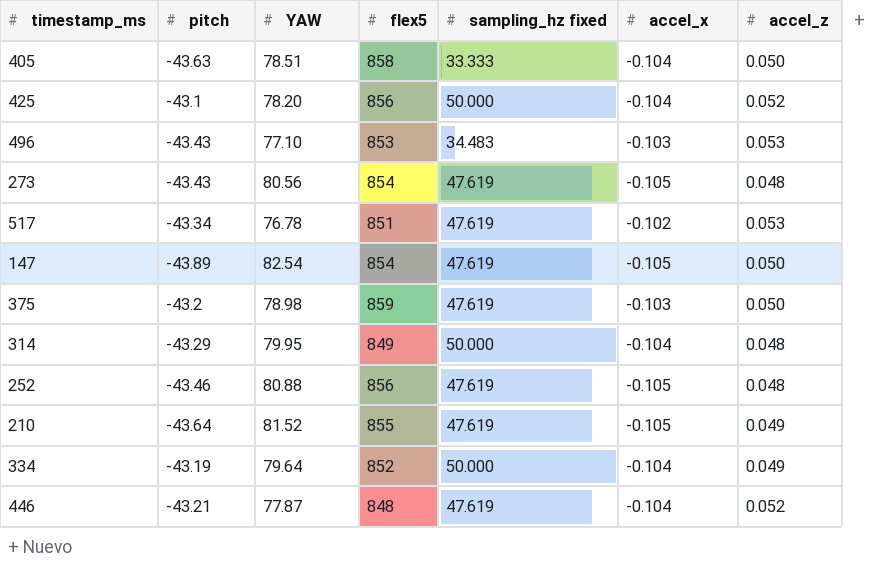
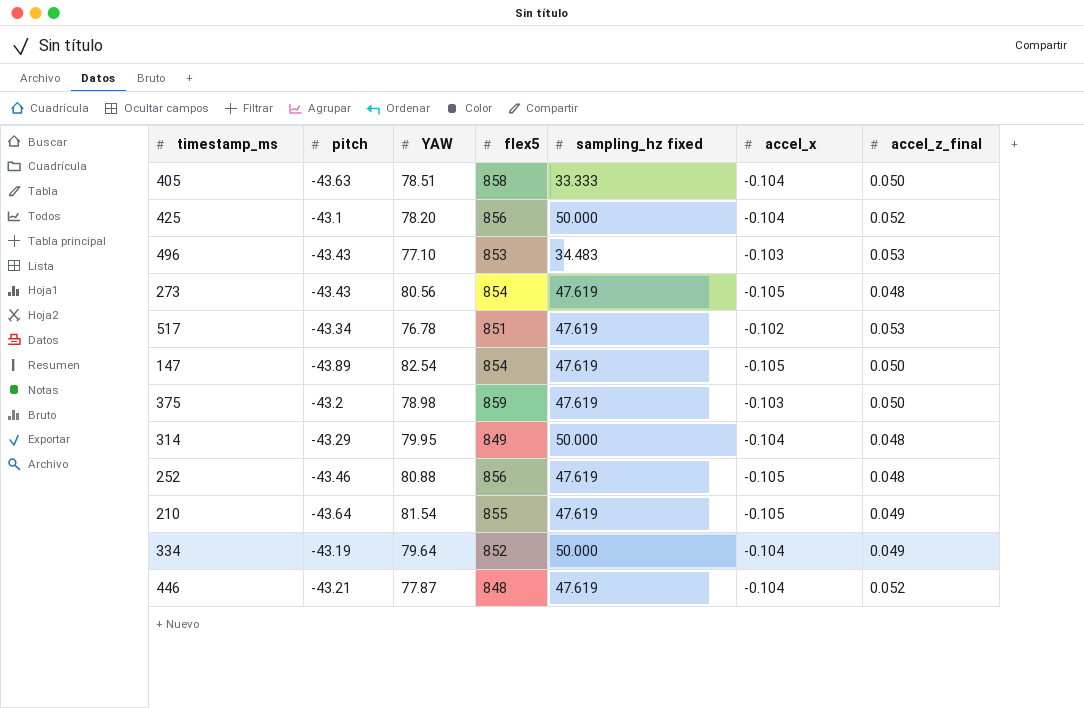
column name: accel_z -> accel_z_final
210 | YAW: 81.52 -> 81.54

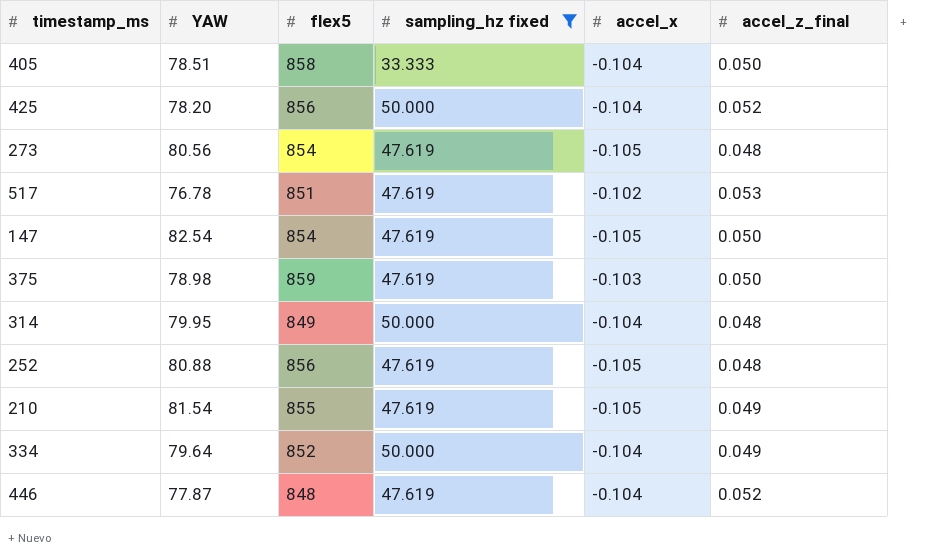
filter: none -> sampling_hz fixed != 34.483
column pitch | position: 2 -> none

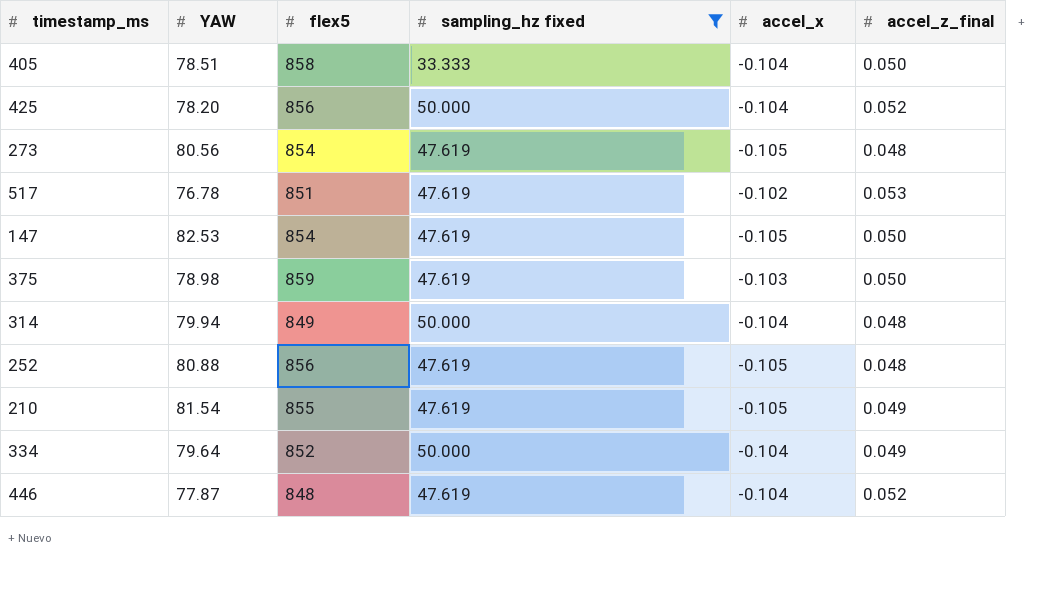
147 | YAW: 82.54 -> 82.53
314 | YAW: 79.95 -> 79.94

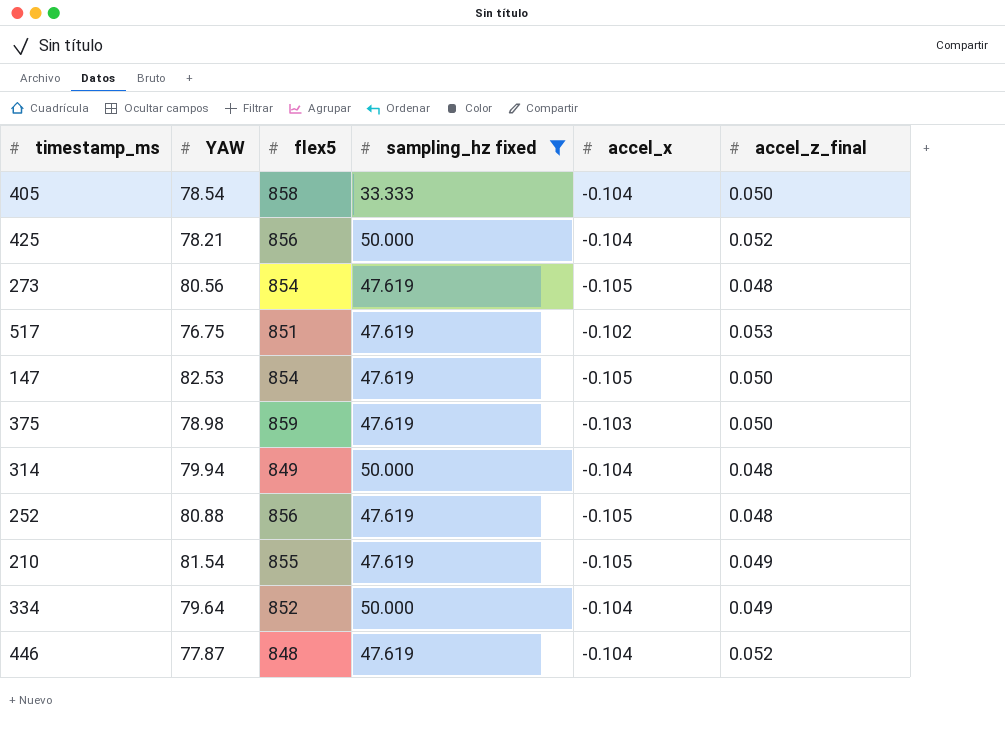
405 | YAW: 78.51 -> 78.54
425 | YAW: 78.20 -> 78.21
517 | YAW: 76.78 -> 76.75

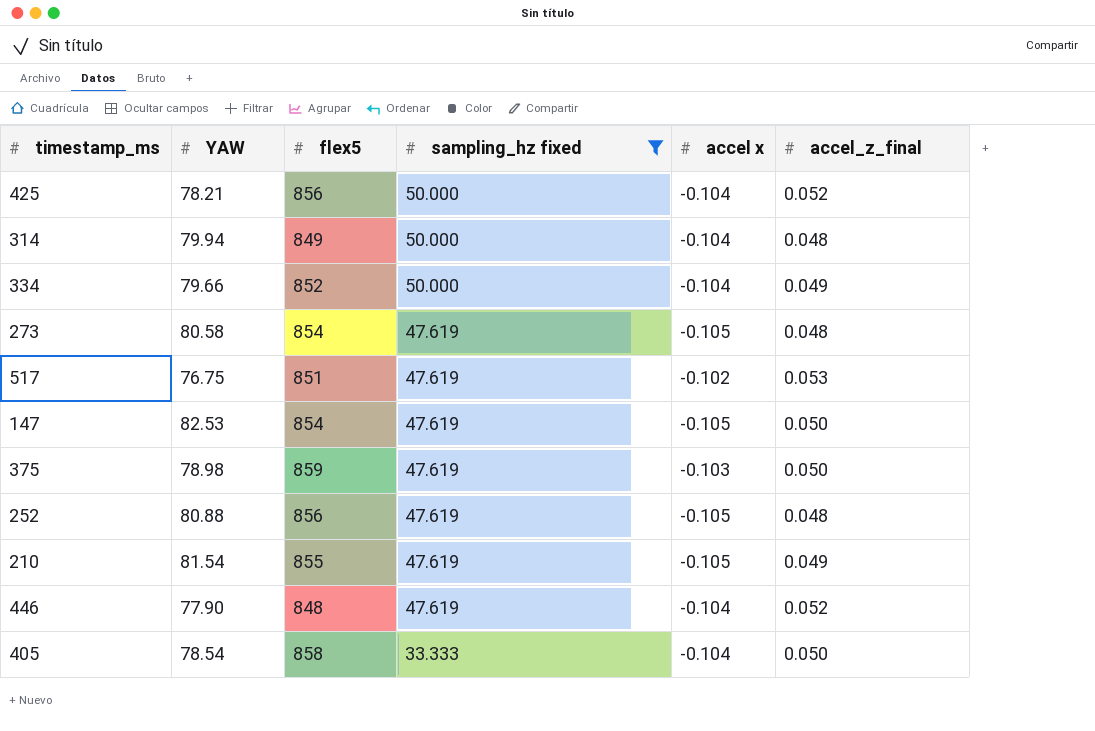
row order: none -> sampling_hz fixed descending
column name: accel_x -> accel x
334 | YAW: 79.64 -> 79.66
273 | YAW: 80.56 -> 80.58
446 | YAW: 77.87 -> 77.90

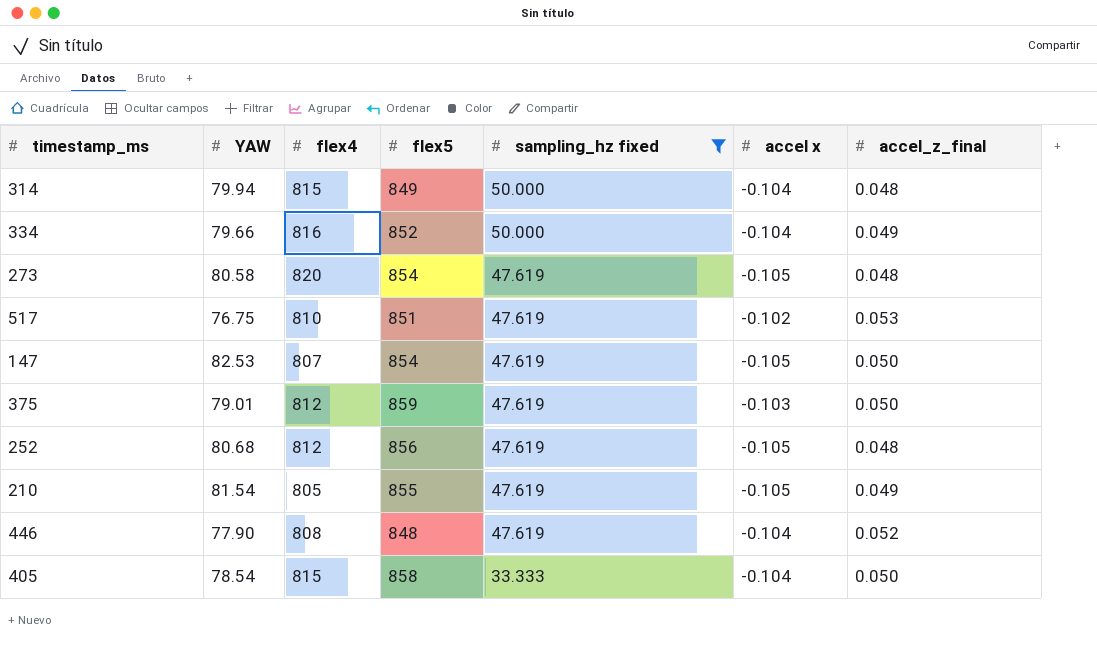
column flex4 | position: none -> 3
row 425: 78.21 | 856 | 50.000 | -0.104 | 0.052 -> none
375 | YAW: 78.98 -> 79.01
252 | YAW: 80.88 -> 80.68

